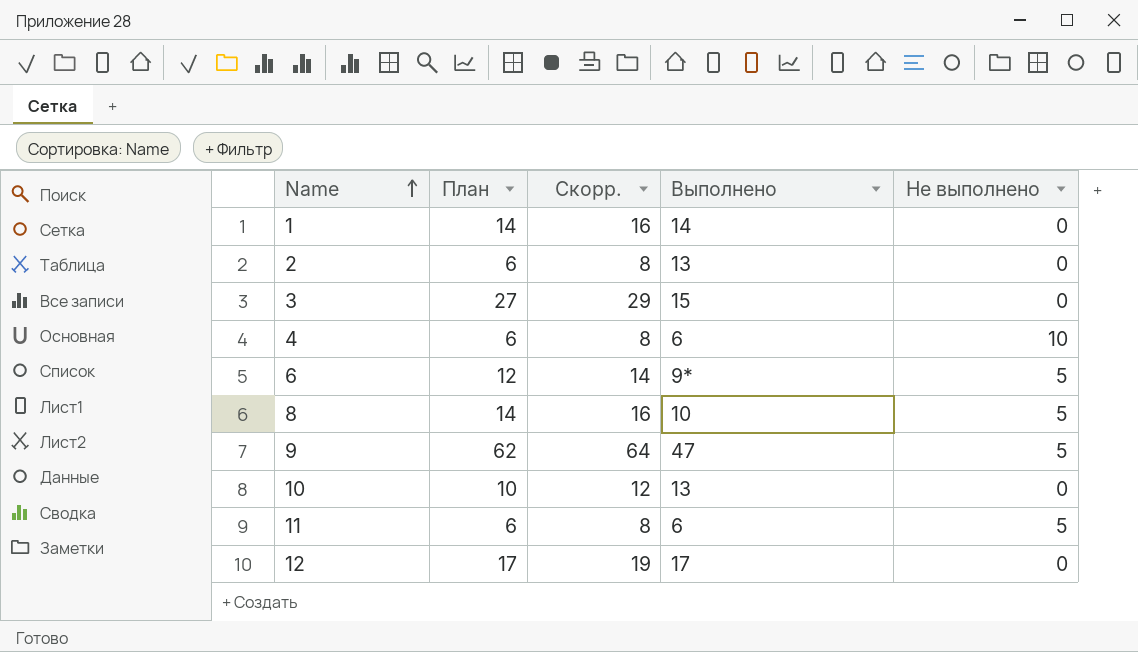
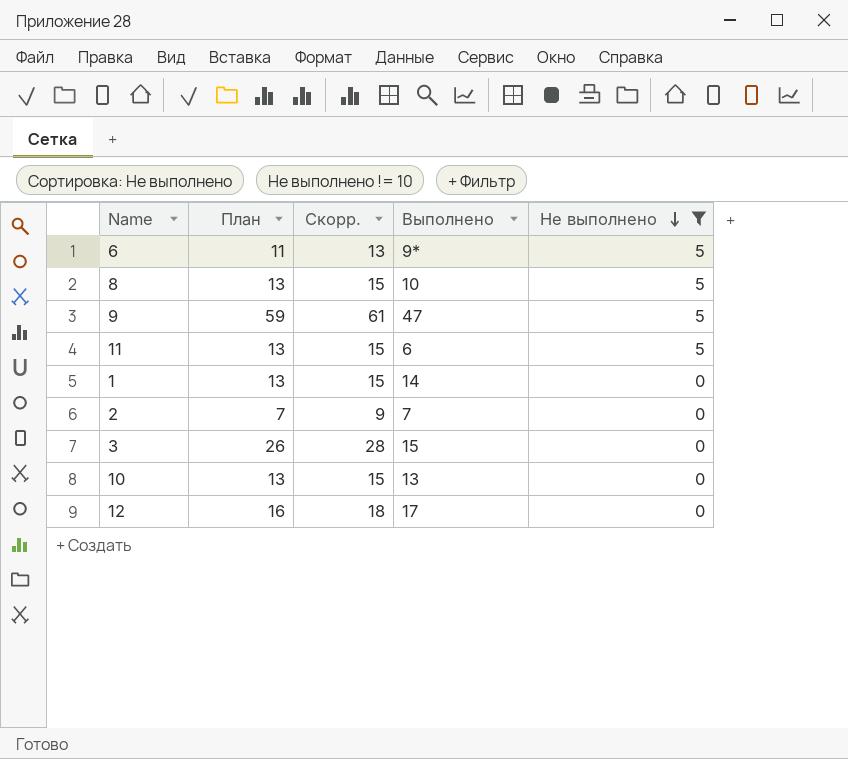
filter: none -> Не выполнено != 10
row order: Name ascending -> Не выполнено descending
6 | План: 12 -> 11
6 | Скорр.: 14 -> 13
8 | План: 14 -> 13
8 | Скорр.: 16 -> 15
9 | План: 62 -> 59
9 | Скорр.: 64 -> 61
11 | План: 6 -> 13
11 | Скорр.: 8 -> 15
1 | План: 14 -> 13
1 | Скорр.: 16 -> 15
2 | План: 6 -> 7
2 | Скорр.: 8 -> 9
2 | Выполнено: 13 -> 7
3 | План: 27 -> 26
3 | Скорр.: 29 -> 28
10 | План: 10 -> 13
10 | Скорр.: 12 -> 15
12 | План: 17 -> 16
12 | Скорр.: 19 -> 18

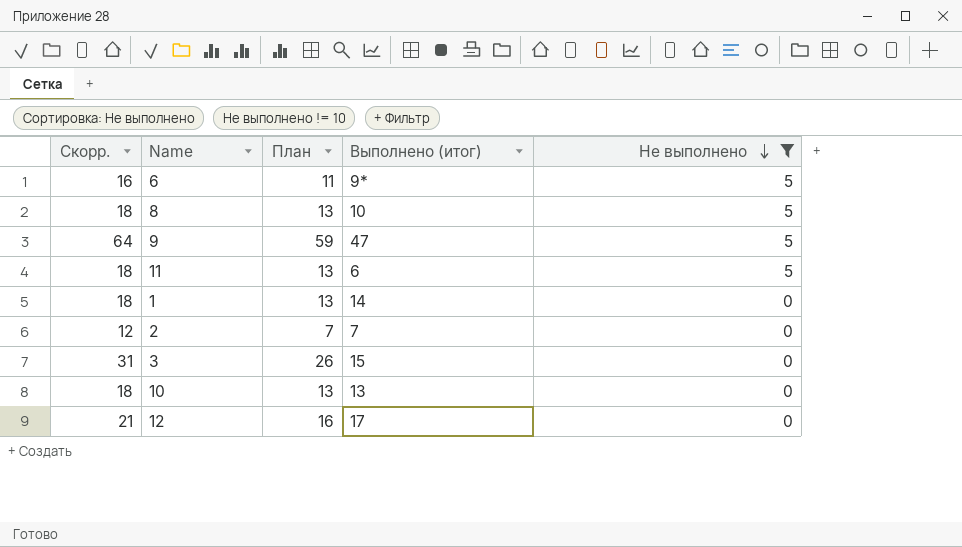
column Скорр. | formula: [План] + 2 -> [План] + 5
column Скорр. | position: 3 -> 1
column name: Выполнено -> Выполнено (итог)

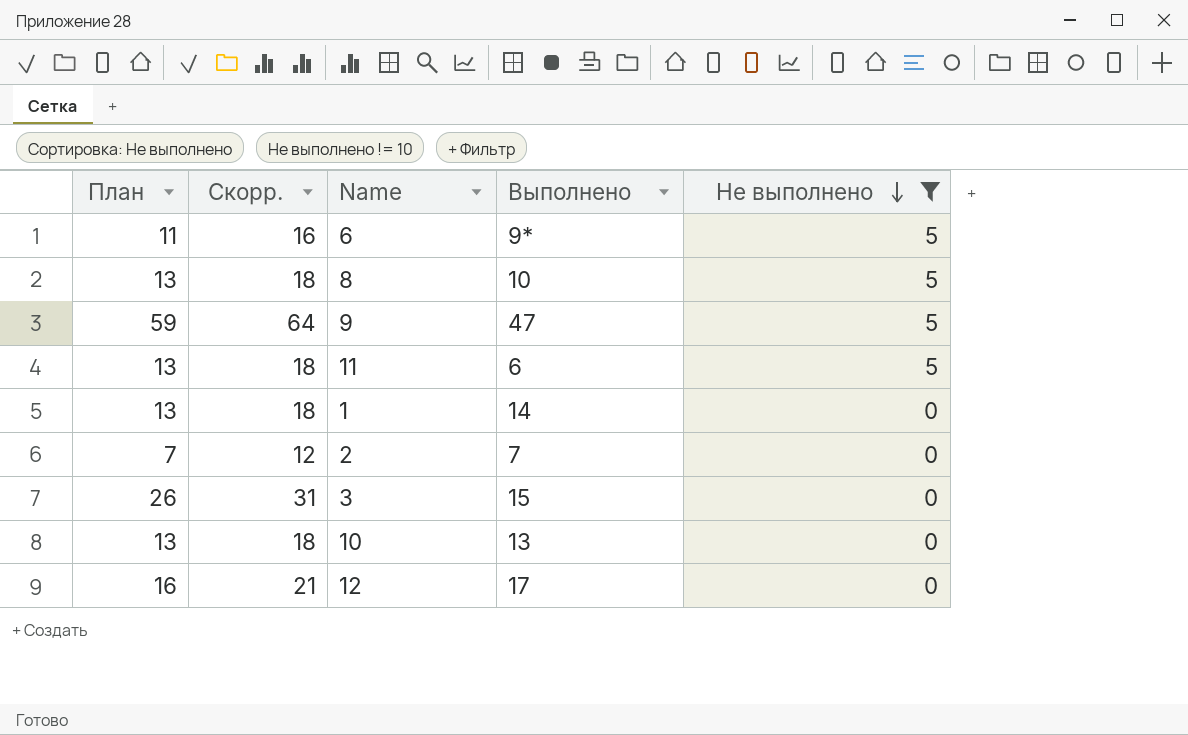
column План | position: 3 -> 1
column name: Выполнено (итог) -> Выполнено

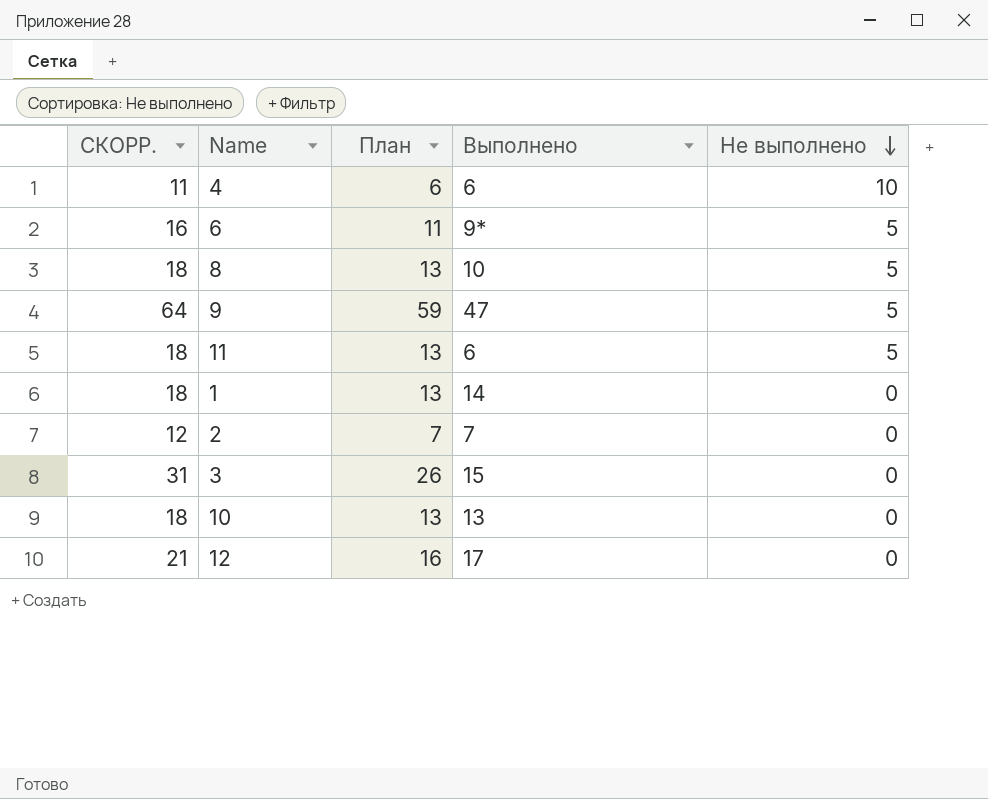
filter: Не выполнено != 10 -> none
column name: Скорр. -> СКОРР.
column План | position: 1 -> 3

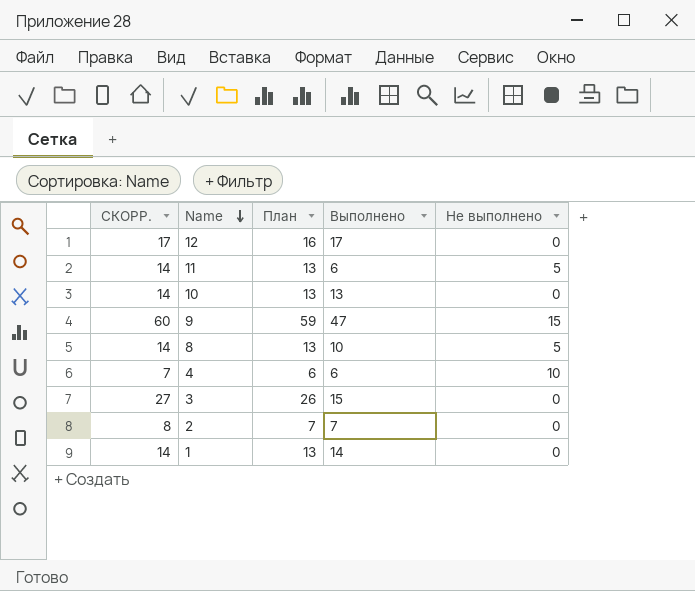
row order: Не выполнено descending -> Name descending
column СКОРР. | formula: [План] + 5 -> [План] + 1
row 6: 16 | 11 | 9* | 5 -> none
9 | Не выполнено: 5 -> 15

